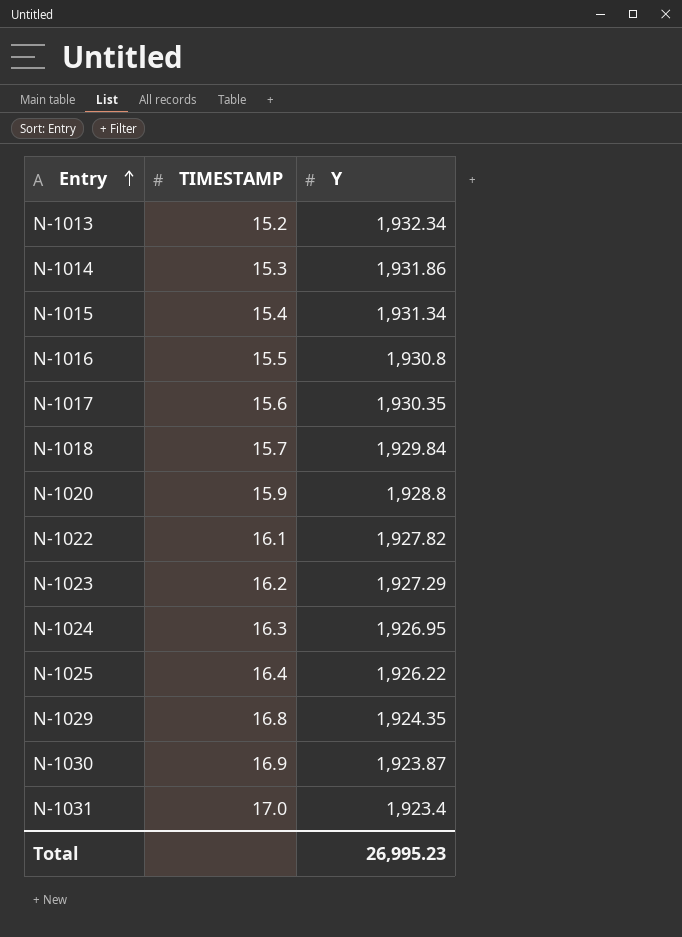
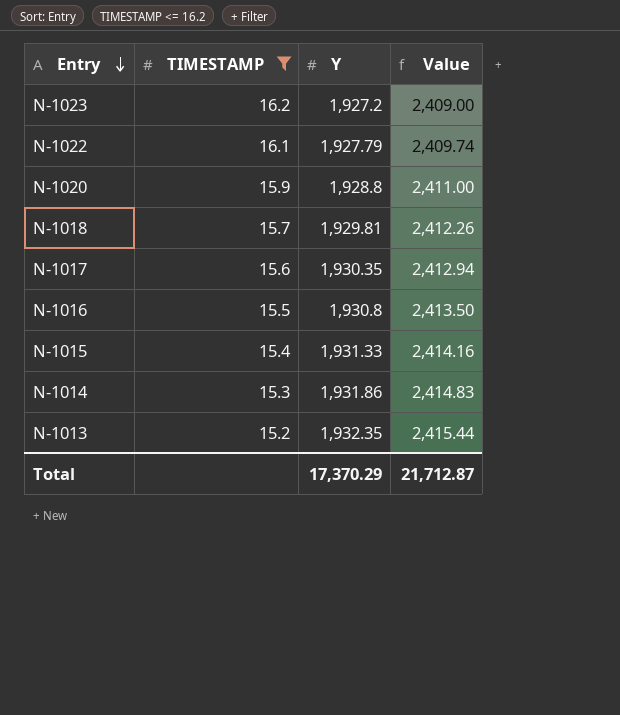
filter: none -> TIMESTAMP <= 16.2
row order: Entry ascending -> Entry descending
column Value | formula: none -> [Y] * 1.25
N-1023 | Y: 1,927.29 -> 1,927.2
N-1022 | Y: 1,927.82 -> 1,927.79
N-1018 | Y: 1,929.84 -> 1,929.81
N-1015 | Y: 1,931.34 -> 1,931.33
N-1013 | Y: 1,932.34 -> 1,932.35
Total | Y: 26,995.23 -> 17,370.29

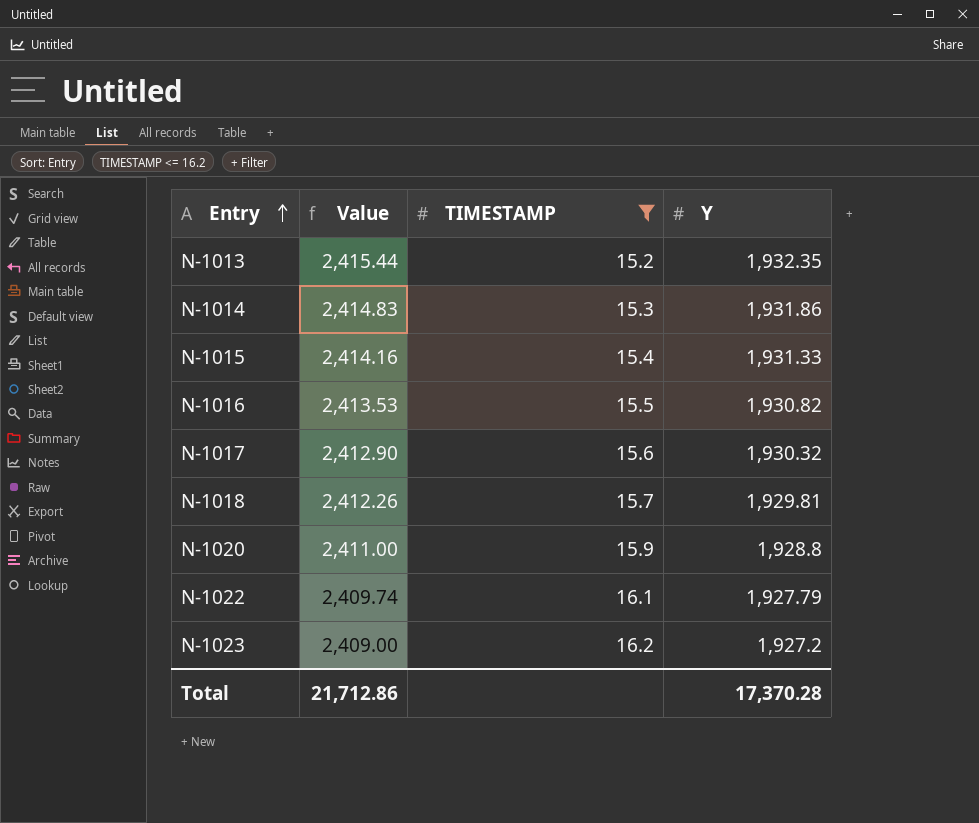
row order: Entry descending -> Entry ascending
column Value | position: 4 -> 2
N-1016 | Value: 2,413.50 -> 2,413.53
N-1016 | Y: 1,930.8 -> 1,930.82
N-1017 | Value: 2,412.94 -> 2,412.90
N-1017 | Y: 1,930.35 -> 1,930.32
Total | Value: 21,712.87 -> 21,712.86
Total | Y: 17,370.29 -> 17,370.28

